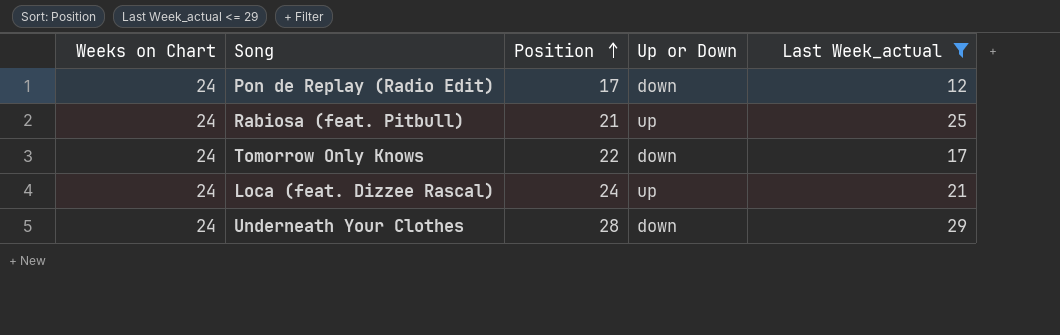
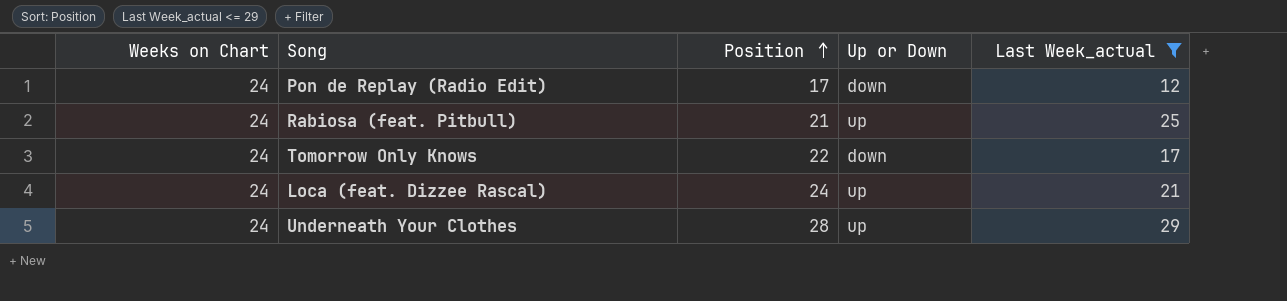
Underneath Your Clothes | Up or Down: down -> up

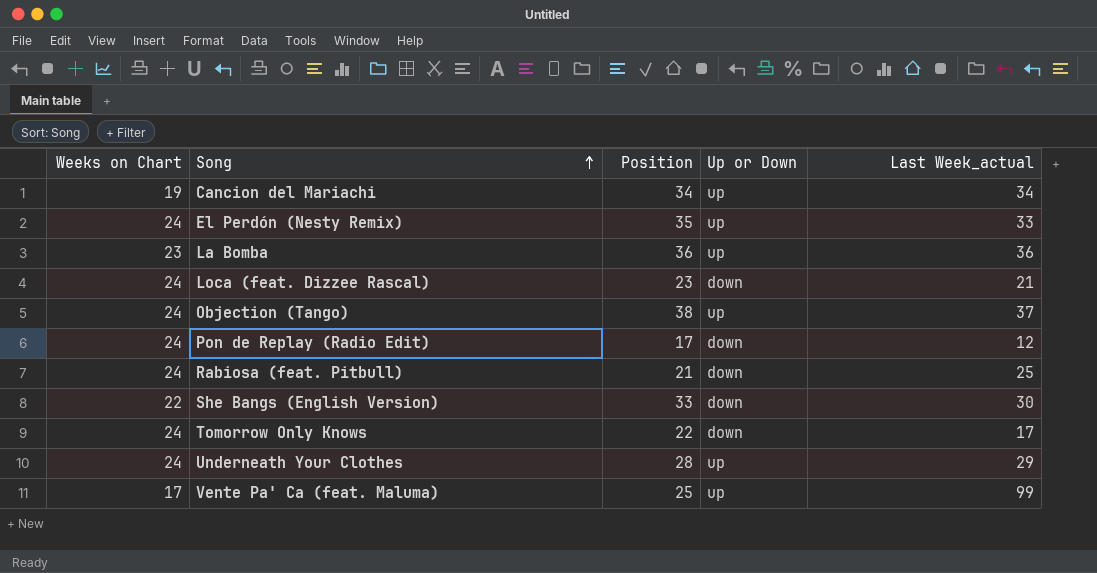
filter: Last Week_actual <= 29 -> none
row order: Position ascending -> Song ascending
Loca (feat. Dizzee Rascal) | Position: 24 -> 23
Loca (feat. Dizzee Rascal) | Up or Down: up -> down
Rabiosa (feat. Pitbull) | Up or Down: up -> down

